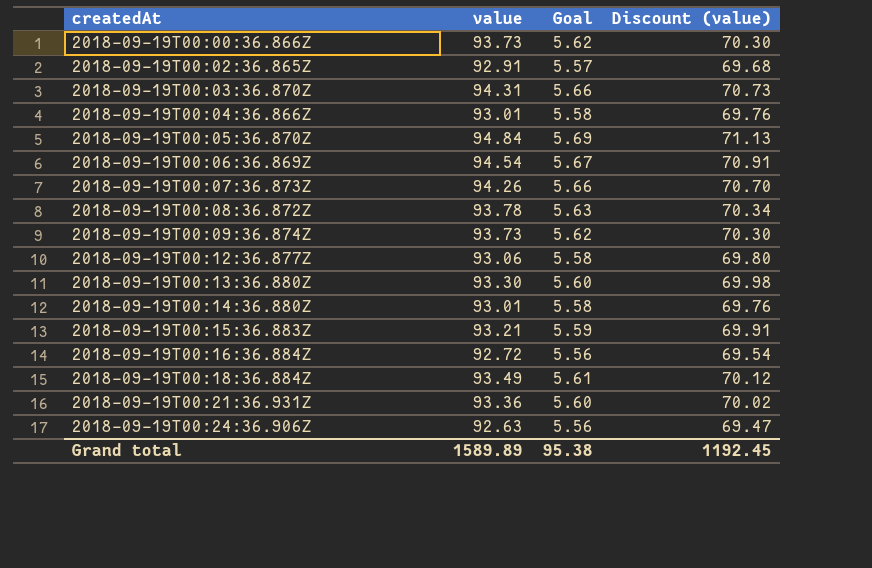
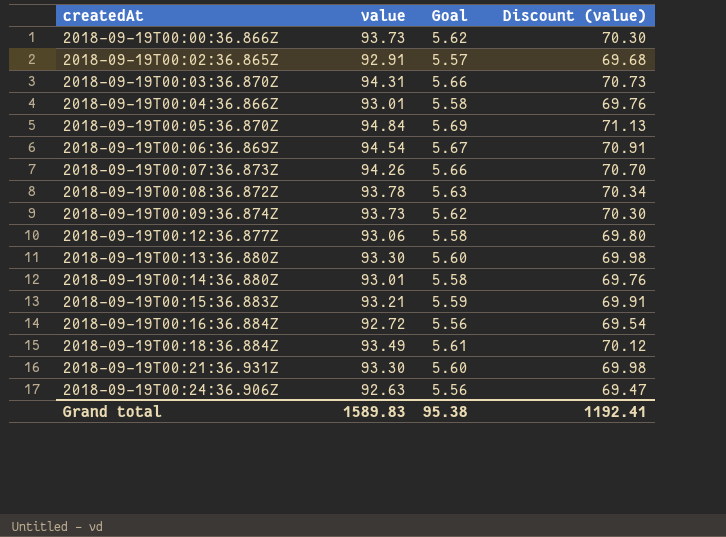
2018-09-19T00:21:36.931Z | value: 93.36 -> 93.30
2018-09-19T00:21:36.931Z | Discount (value): 70.02 -> 69.98
Grand total | value: 1589.89 -> 1589.83
Grand total | Discount (value): 1192.45 -> 1192.41

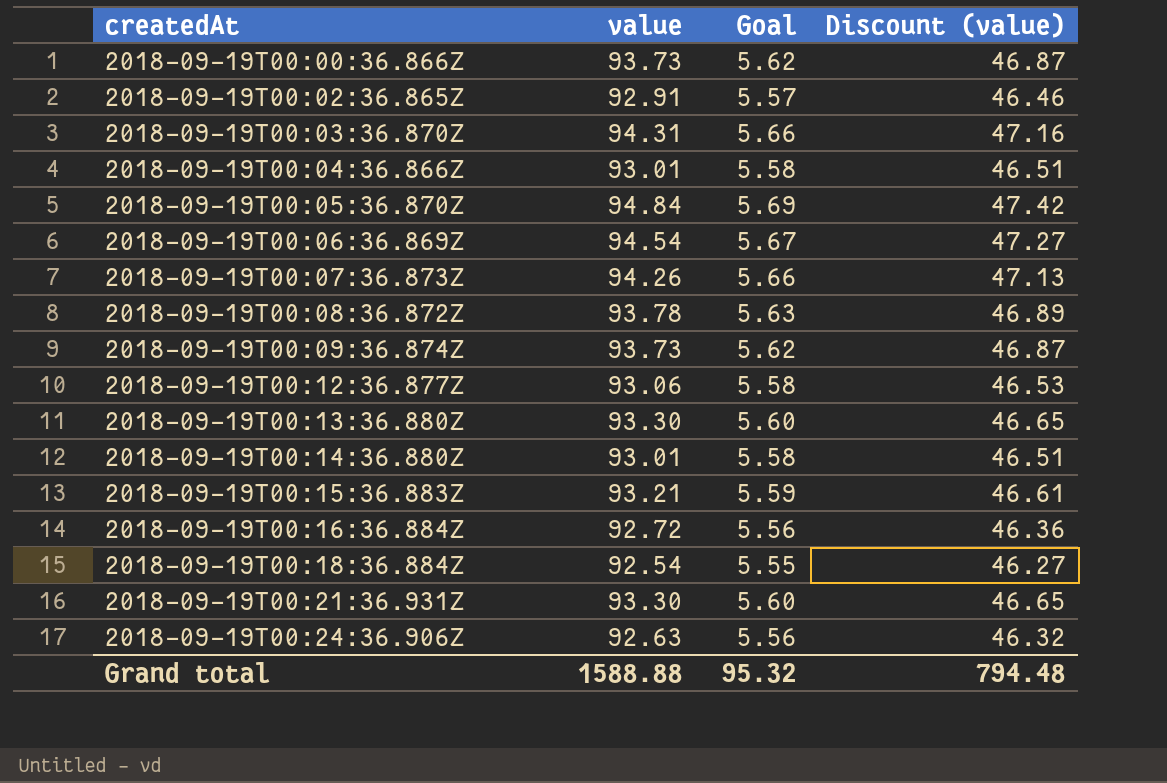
column Discount (value) | formula: [value] * 0.75 -> [value] * 0.5
2018-09-19T00:18:36.884Z | value: 93.49 -> 92.54
2018-09-19T00:18:36.884Z | Goal: 5.61 -> 5.55
Grand total | value: 1589.83 -> 1588.88
Grand total | Goal: 95.38 -> 95.32
Grand total | Discount (value): 1192.41 -> 794.48

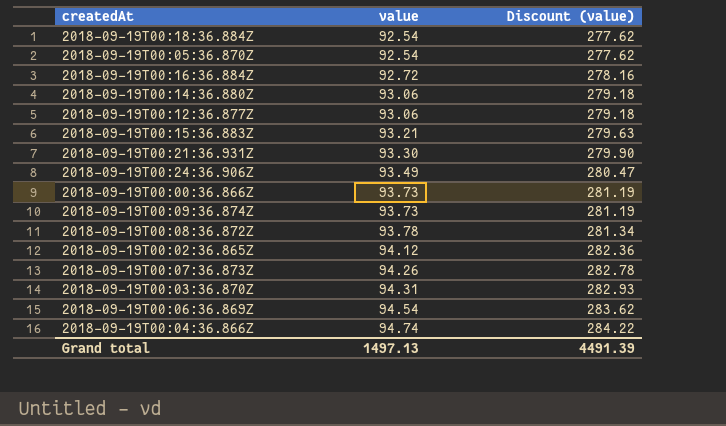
row order: createdAt ascending -> value ascending
column Goal | formula: [value] * 0.06 -> none
column Discount (value) | formula: [value] * 0.5 -> [value] * 3
row 2018-09-19T00:13:36.880Z: 93.30 | 5.60 | 46.65 -> none
2018-09-19T00:05:36.870Z | value: 94.84 -> 92.54
2018-09-19T00:14:36.880Z | value: 93.01 -> 93.06
2018-09-19T00:24:36.906Z | value: 92.63 -> 93.49
2018-09-19T00:02:36.865Z | value: 92.91 -> 94.12
2018-09-19T00:04:36.866Z | value: 93.01 -> 94.74
Grand total | value: 1588.88 -> 1497.13
Grand total | Discount (value): 794.48 -> 4491.39

